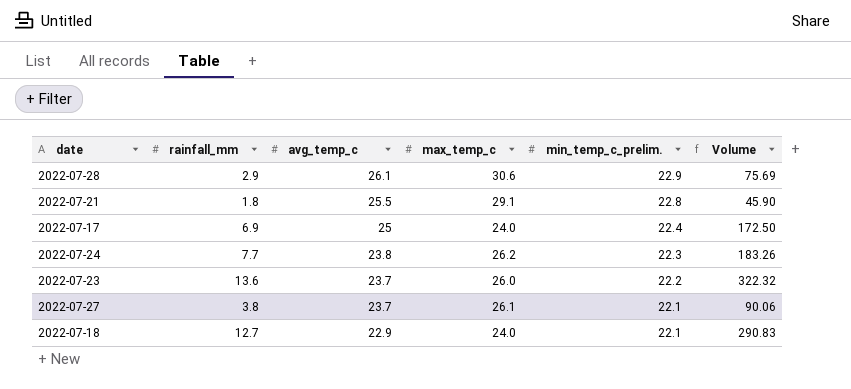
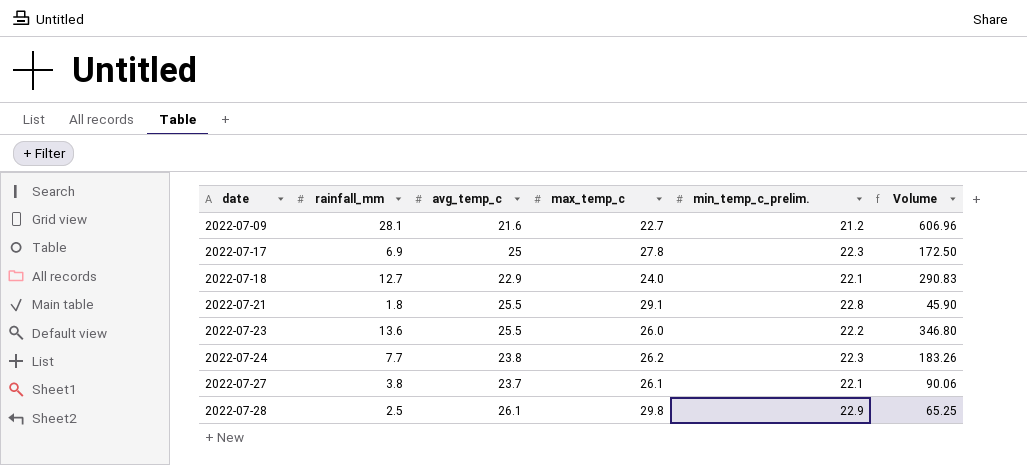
row order: avg_temp_c descending -> date ascending
row 2022-07-09: none -> 28.1 | 21.6 | 22.7 | 21.2 | 606.96
2022-07-17 | max_temp_c: 24.0 -> 27.8
2022-07-17 | min_temp_c_prelim.: 22.4 -> 22.3
2022-07-23 | avg_temp_c: 23.7 -> 25.5
2022-07-23 | Volume: 322.32 -> 346.80
2022-07-28 | rainfall_mm: 2.9 -> 2.5
2022-07-28 | max_temp_c: 30.6 -> 29.8
2022-07-28 | Volume: 75.69 -> 65.25

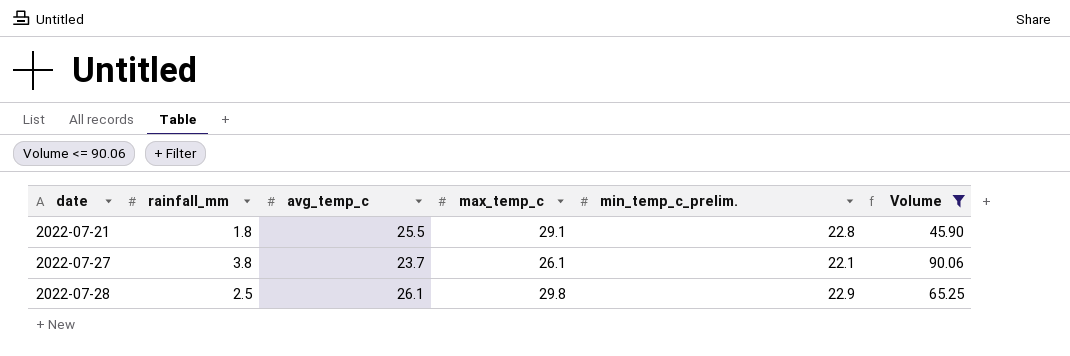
filter: none -> Volume <= 90.06

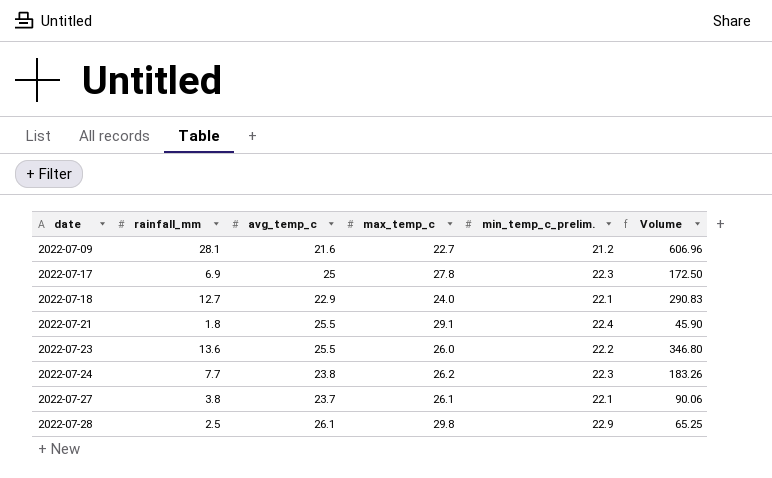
filter: Volume <= 90.06 -> none
2022-07-21 | min_temp_c_prelim.: 22.8 -> 22.4

